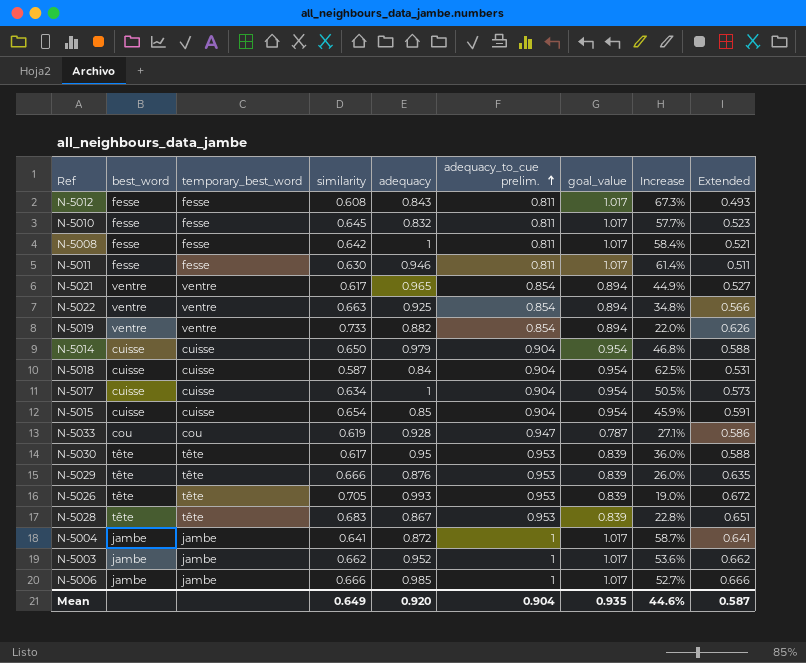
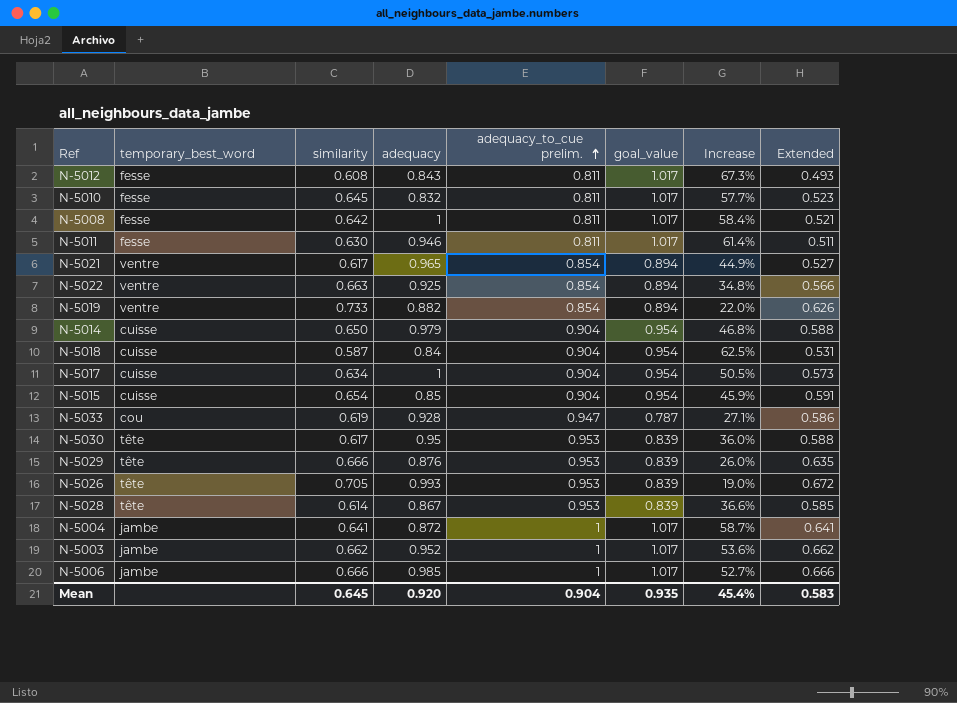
column best_word | position: 2 -> none
N-5028 | similarity: 0.683 -> 0.614
N-5028 | Increase: 22.8% -> 36.6%
N-5028 | Extended: 0.651 -> 0.585
Mean | similarity: 0.649 -> 0.645
Mean | Increase: 44.6% -> 45.4%
Mean | Extended: 0.587 -> 0.583

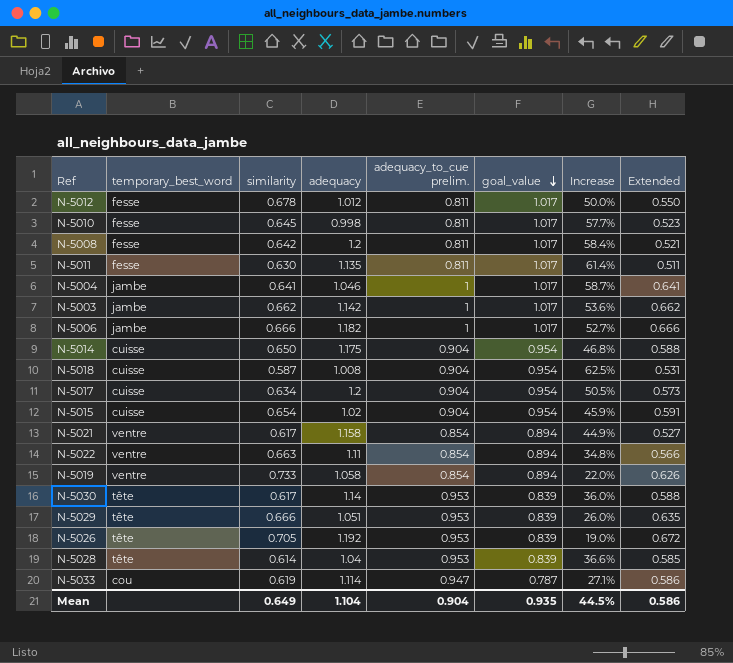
row order: adequacy_to_cue prelim. ascending -> goal_value descending
N-5012 | similarity: 0.608 -> 0.678
N-5012 | adequacy: 0.843 -> 1.012
N-5012 | Increase: 67.3% -> 50.0%
N-5012 | Extended: 0.493 -> 0.550
N-5010 | adequacy: 0.832 -> 0.998
N-5008 | adequacy: 1 -> 1.2
N-5011 | adequacy: 0.946 -> 1.135
N-5004 | adequacy: 0.872 -> 1.046
N-5003 | adequacy: 0.952 -> 1.142
N-5006 | adequacy: 0.985 -> 1.182
N-5014 | adequacy: 0.979 -> 1.175
N-5018 | adequacy: 0.84 -> 1.008
N-5017 | adequacy: 1 -> 1.2
N-5015 | adequacy: 0.85 -> 1.02
N-5021 | adequacy: 0.965 -> 1.158
N-5022 | adequacy: 0.925 -> 1.11
N-5019 | adequacy: 0.882 -> 1.058
N-5030 | adequacy: 0.95 -> 1.14
N-5029 | adequacy: 0.876 -> 1.051
N-5026 | adequacy: 0.993 -> 1.192
N-5028 | adequacy: 0.867 -> 1.04
N-5033 | adequacy: 0.928 -> 1.114
Mean | similarity: 0.645 -> 0.649
Mean | adequacy: 0.920 -> 1.104
Mean | Increase: 45.4% -> 44.5%
Mean | Extended: 0.583 -> 0.586

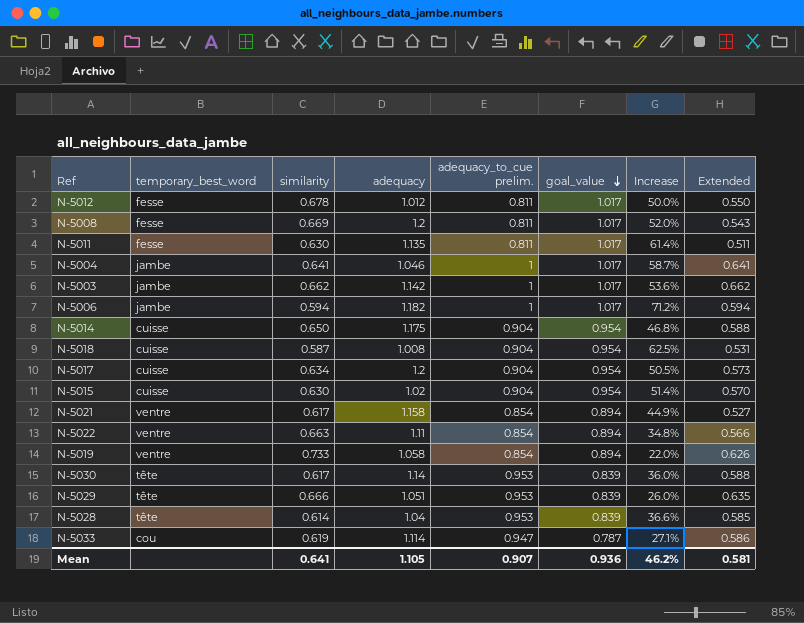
row N-5010: fesse | 0.645 | 0.998 | 0.811 | 1.017 | 57.7% | 0.523 -> none
row N-5026: tête | 0.705 | 1.192 | 0.953 | 0.839 | 19.0% | 0.672 -> none
N-5008 | similarity: 0.642 -> 0.669
N-5008 | Increase: 58.4% -> 52.0%
N-5008 | Extended: 0.521 -> 0.543
N-5006 | similarity: 0.666 -> 0.594
N-5006 | Increase: 52.7% -> 71.2%
N-5006 | Extended: 0.666 -> 0.594
N-5015 | similarity: 0.654 -> 0.630
N-5015 | Increase: 45.9% -> 51.4%
N-5015 | Extended: 0.591 -> 0.570
Mean | similarity: 0.649 -> 0.641
Mean | adequacy: 1.104 -> 1.105
Mean | adequacy_to_cue prelim.: 0.904 -> 0.907
Mean | goal_value: 0.935 -> 0.936
Mean | Increase: 44.5% -> 46.2%
Mean | Extended: 0.586 -> 0.581

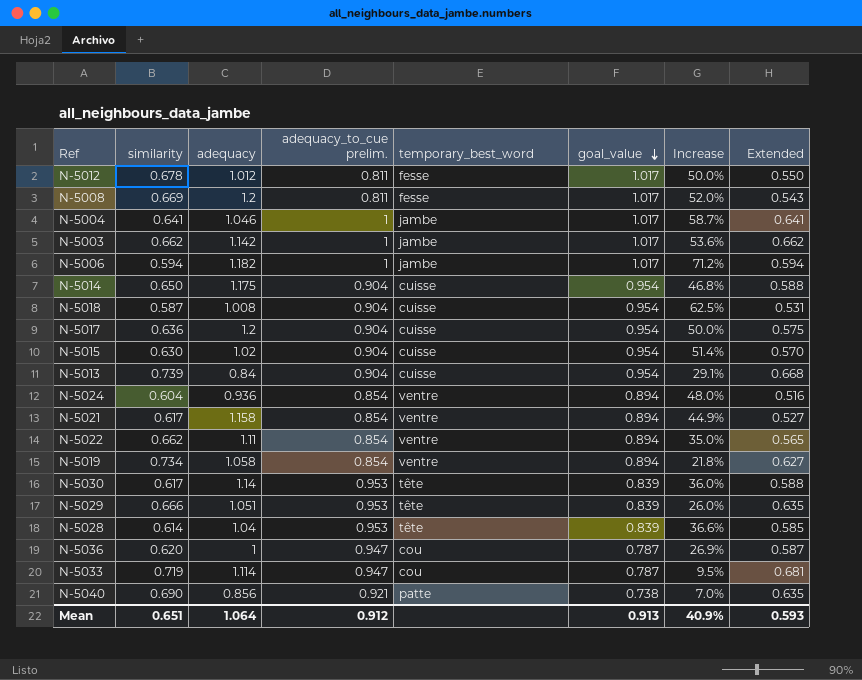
column temporary_best_word | position: 2 -> 5
row N-5011: fesse | 0.630 | 1.135 | 0.811 | 1.017 | 61.4% | 0.511 -> none
N-5017 | similarity: 0.634 -> 0.636
N-5017 | Increase: 50.5% -> 50.0%
N-5017 | Extended: 0.573 -> 0.575
row N-5013: none -> 0.739 | 0.84 | 0.904 | cuisse | 0.954 | 29.1% | 0.668
row N-5024: none -> 0.604 | 0.936 | 0.854 | ventre | 0.894 | 48.0% | 0.516
N-5022 | similarity: 0.663 -> 0.662
N-5022 | Increase: 34.8% -> 35.0%
N-5022 | Extended: 0.566 -> 0.565
N-5019 | similarity: 0.733 -> 0.734
N-5019 | Increase: 22.0% -> 21.8%
N-5019 | Extended: 0.626 -> 0.627
row N-5036: none -> 0.620 | 1 | 0.947 | cou | 0.787 | 26.9% | 0.587
N-5033 | similarity: 0.619 -> 0.719
N-5033 | Increase: 27.1% -> 9.5%
N-5033 | Extended: 0.586 -> 0.681
row N-5040: none -> 0.690 | 0.856 | 0.921 | patte | 0.738 | 7.0% | 0.635
Mean | similarity: 0.641 -> 0.651
Mean | adequacy: 1.105 -> 1.064
Mean | adequacy_to_cue prelim.: 0.907 -> 0.912
Mean | goal_value: 0.936 -> 0.913
Mean | Increase: 46.2% -> 40.9%
Mean | Extended: 0.581 -> 0.593

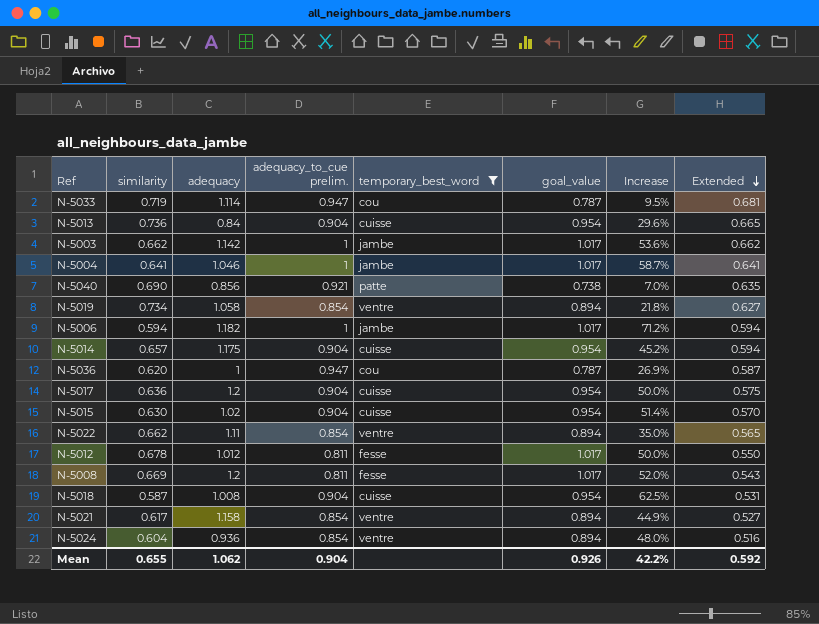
filter: none -> temporary_best_word != tête
row order: goal_value descending -> Extended descending
N-5013 | similarity: 0.739 -> 0.736
N-5013 | Increase: 29.1% -> 29.6%
N-5013 | Extended: 0.668 -> 0.665
N-5014 | similarity: 0.650 -> 0.657
N-5014 | Increase: 46.8% -> 45.2%
N-5014 | Extended: 0.588 -> 0.594
Mean | similarity: 0.651 -> 0.655
Mean | adequacy: 1.064 -> 1.062
Mean | adequacy_to_cue prelim.: 0.912 -> 0.904
Mean | goal_value: 0.913 -> 0.926
Mean | Increase: 40.9% -> 42.2%
Mean | Extended: 0.593 -> 0.592

